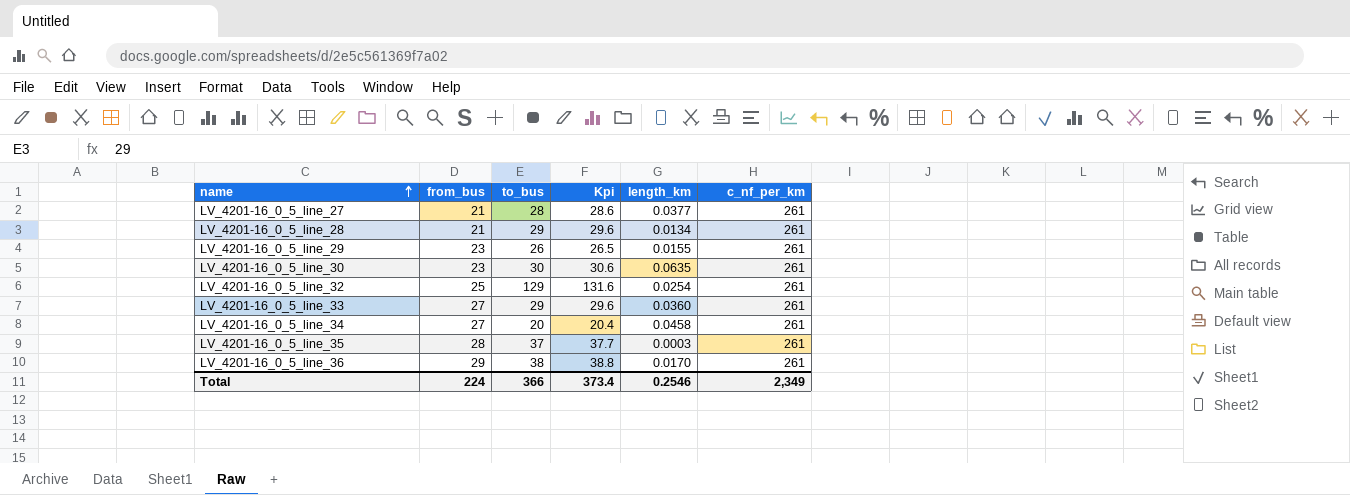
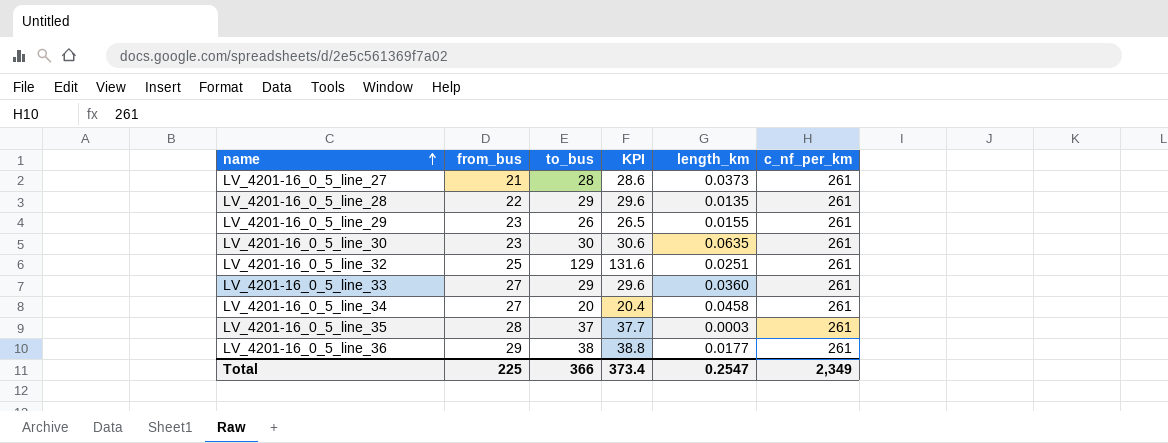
column name: Kpi -> KPI
LV_4201-16_0_5_line_27 | length_km: 0.0377 -> 0.0373
LV_4201-16_0_5_line_28 | from_bus: 21 -> 22
LV_4201-16_0_5_line_28 | length_km: 0.0134 -> 0.0135
LV_4201-16_0_5_line_32 | length_km: 0.0254 -> 0.0251
LV_4201-16_0_5_line_36 | length_km: 0.0170 -> 0.0177
Total | from_bus: 224 -> 225
Total | length_km: 0.2546 -> 0.2547

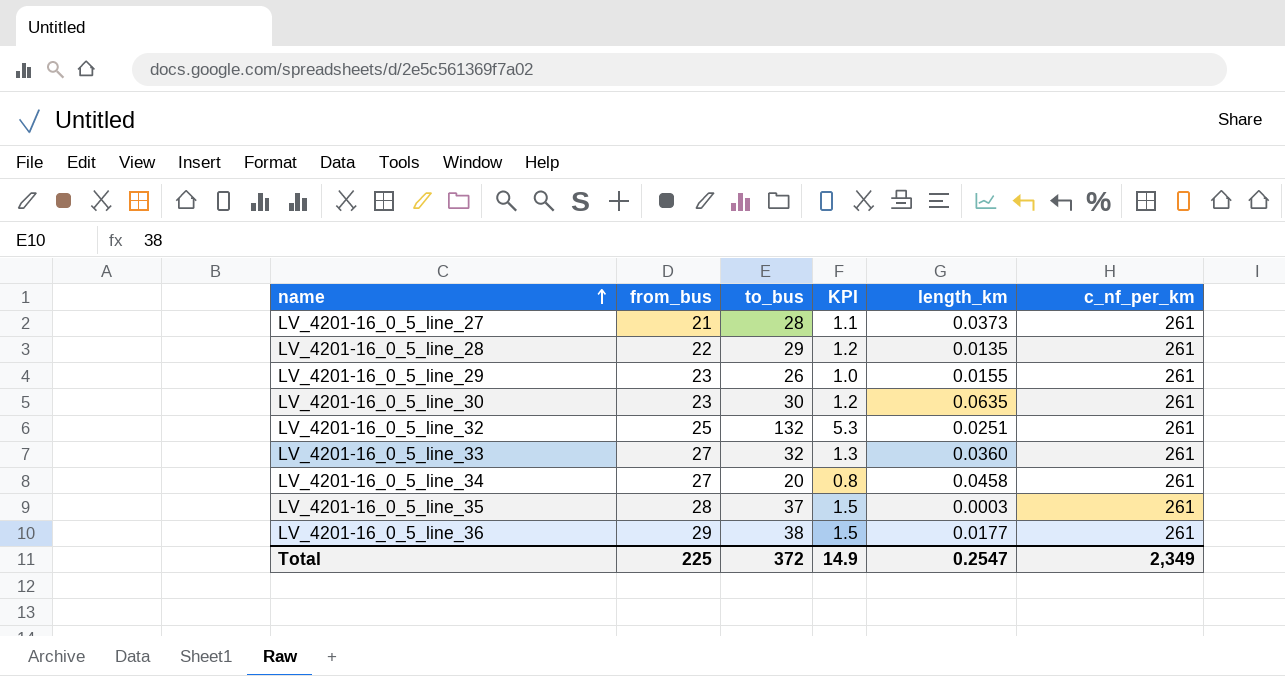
column KPI | formula: [to_bus] * 1.02 -> [to_bus] * 0.04
LV_4201-16_0_5_line_32 | to_bus: 129 -> 132
LV_4201-16_0_5_line_33 | to_bus: 29 -> 32
Total | to_bus: 366 -> 372
Total | KPI: 373.4 -> 14.9

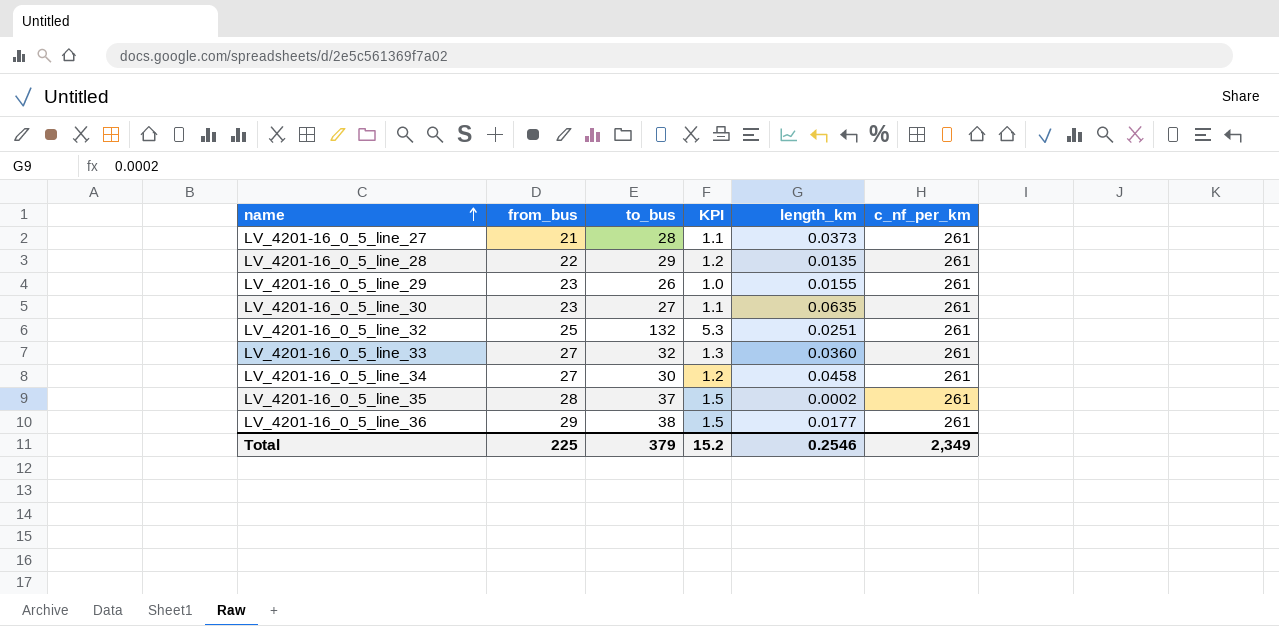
LV_4201-16_0_5_line_30 | to_bus: 30 -> 27
LV_4201-16_0_5_line_30 | KPI: 1.2 -> 1.1
LV_4201-16_0_5_line_34 | to_bus: 20 -> 30
LV_4201-16_0_5_line_34 | KPI: 0.8 -> 1.2
LV_4201-16_0_5_line_35 | length_km: 0.0003 -> 0.0002
Total | to_bus: 372 -> 379
Total | KPI: 14.9 -> 15.2
Total | length_km: 0.2547 -> 0.2546

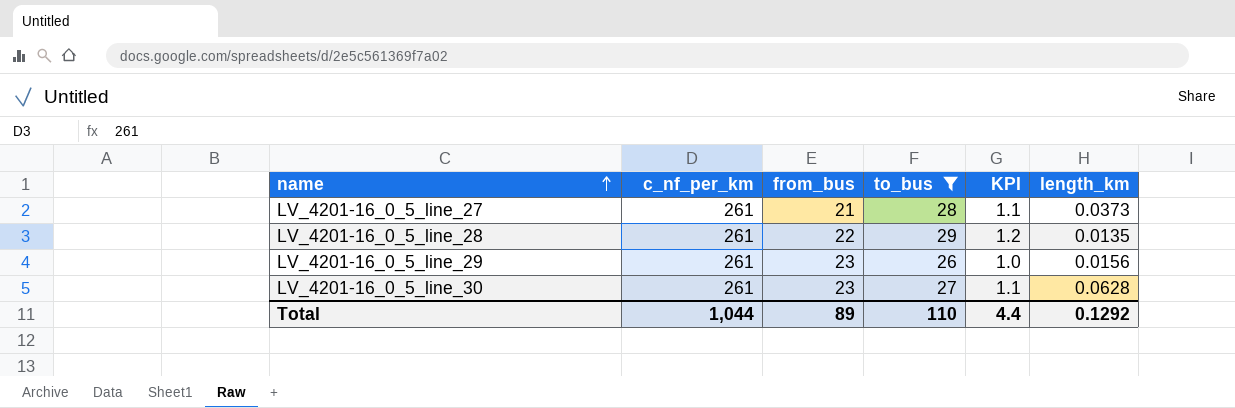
filter: none -> to_bus <= 29
column c_nf_per_km | position: 6 -> 2
LV_4201-16_0_5_line_29 | length_km: 0.0155 -> 0.0156
LV_4201-16_0_5_line_30 | length_km: 0.0635 -> 0.0628
Total | c_nf_per_km: 2,349 -> 1,044
Total | from_bus: 225 -> 89
Total | to_bus: 379 -> 110
Total | KPI: 15.2 -> 4.4
Total | length_km: 0.2546 -> 0.1292

